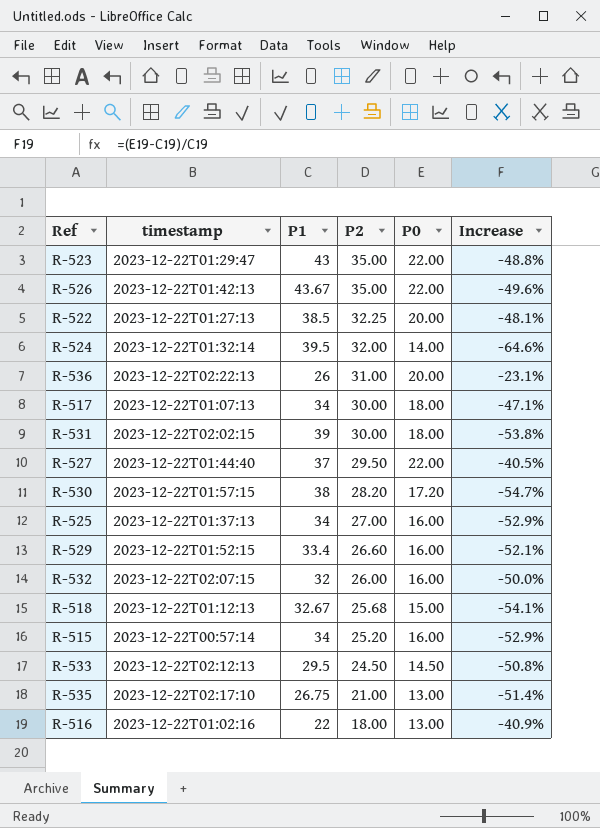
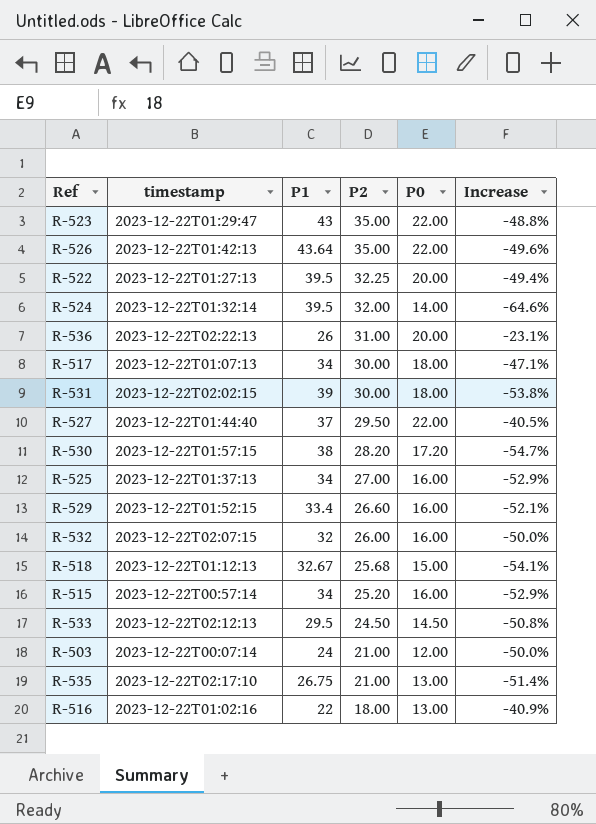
R-526 | P1: 43.67 -> 43.64
R-522 | P1: 38.5 -> 39.5
R-522 | Increase: -48.1% -> -49.4%
row R-503: none -> 2023-12-22T00:07:14 | 24 | 21.00 | 12.00 | -50.0%

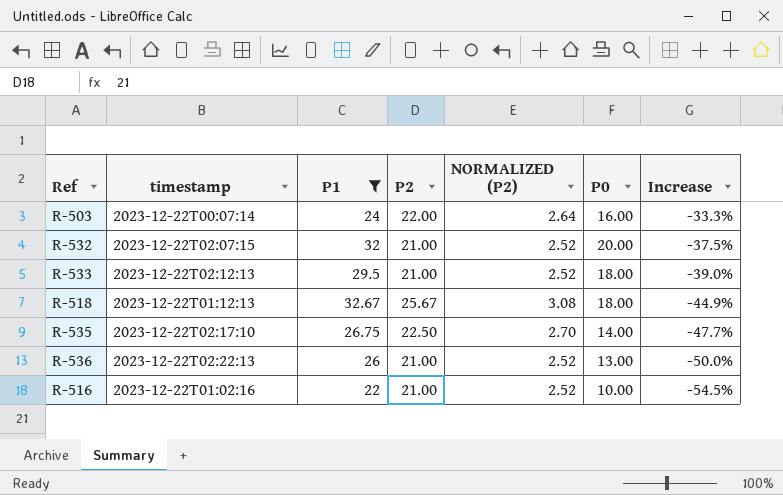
filter: none -> P1 <= 32.67
row order: P2 descending -> Increase descending
column NORMALIZED (P2) | formula: none -> [P2] * 0.12
R-503 | P2: 21.00 -> 22.00
R-503 | P0: 12.00 -> 16.00
R-503 | Increase: -50.0% -> -33.3%
R-532 | P2: 26.00 -> 21.00
R-532 | P0: 16.00 -> 20.00
R-532 | Increase: -50.0% -> -37.5%
R-533 | P2: 24.50 -> 21.00
R-533 | P0: 14.50 -> 18.00
R-533 | Increase: -50.8% -> -39.0%
R-518 | P2: 25.68 -> 25.67
R-518 | P0: 15.00 -> 18.00
R-518 | Increase: -54.1% -> -44.9%
R-535 | P2: 21.00 -> 22.50
R-535 | P0: 13.00 -> 14.00
R-535 | Increase: -51.4% -> -47.7%
R-536 | P2: 31.00 -> 21.00
R-536 | P0: 20.00 -> 13.00
R-536 | Increase: -23.1% -> -50.0%
R-516 | P2: 18.00 -> 21.00
R-516 | P0: 13.00 -> 10.00
R-516 | Increase: -40.9% -> -54.5%

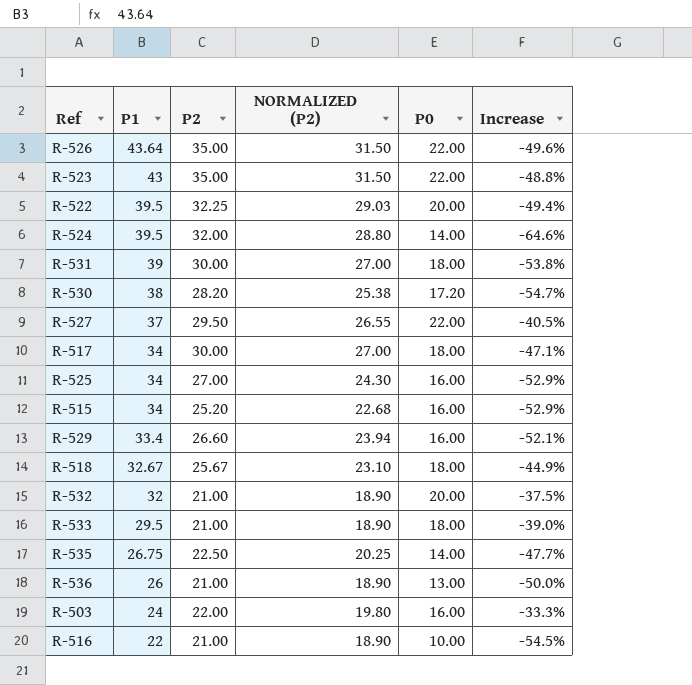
filter: P1 <= 32.67 -> none
row order: Increase descending -> P1 descending
column timestamp | position: 2 -> none
column NORMALIZED (P2) | formula: [P2] * 0.12 -> [P2] * 0.9

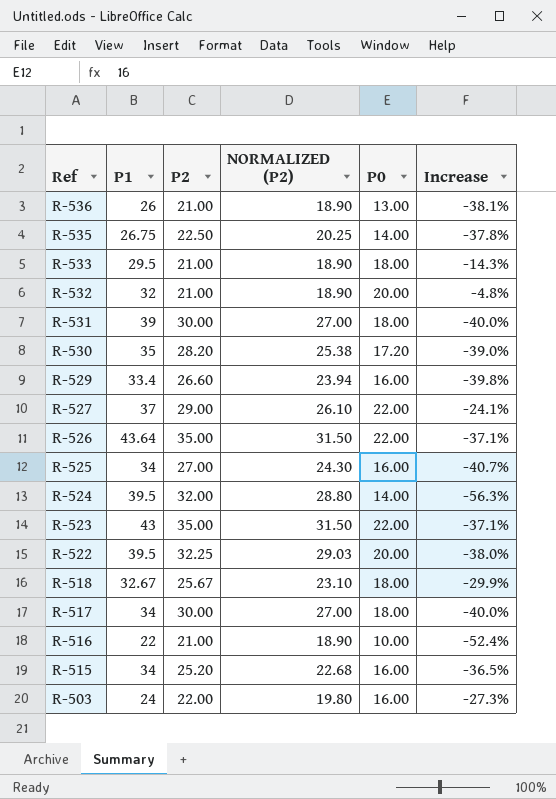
row order: P1 descending -> Ref descending
column Increase | formula: ([P0] - [P1]) / [P1] -> ([P0] - [P2]) / [P2]
R-530 | P1: 38 -> 35
R-527 | P2: 29.50 -> 29.00
R-527 | NORMALIZED (P2): 26.55 -> 26.10

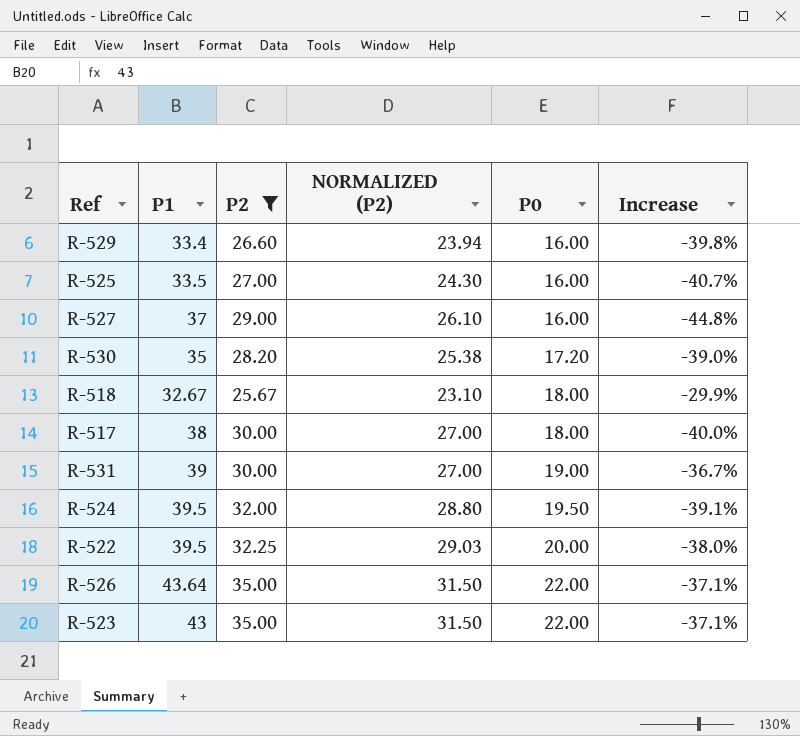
filter: none -> P2 >= 25.67
row order: Ref descending -> P0 ascending
R-525 | P1: 34 -> 33.5
R-527 | P0: 22.00 -> 16.00
R-527 | Increase: -24.1% -> -44.8%
R-517 | P1: 34 -> 38
R-531 | P0: 18.00 -> 19.00
R-531 | Increase: -40.0% -> -36.7%
R-524 | P0: 14.00 -> 19.50
R-524 | Increase: -56.3% -> -39.1%

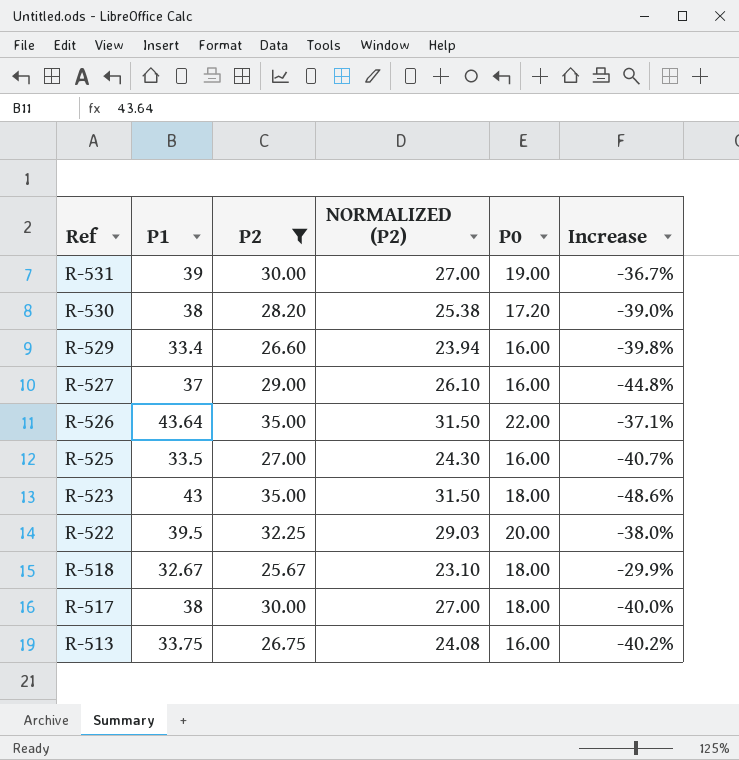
row order: P0 ascending -> Ref descending
row R-524: 39.5 | 32.00 | 28.80 | 19.50 | -39.1% -> none
R-530 | P1: 35 -> 38
R-523 | P0: 22.00 -> 18.00
R-523 | Increase: -37.1% -> -48.6%
row R-513: none -> 33.75 | 26.75 | 24.08 | 16.00 | -40.2%

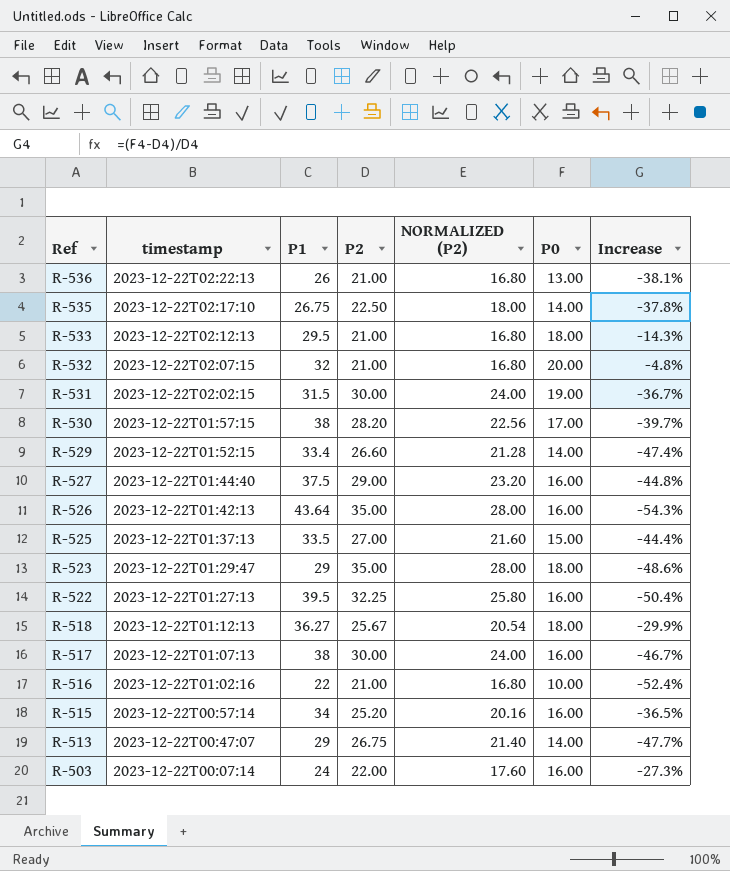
filter: P2 >= 25.67 -> none
column timestamp | position: none -> 2
column NORMALIZED (P2) | formula: [P2] * 0.9 -> [P2] * 0.8
R-531 | P1: 39 -> 31.5
R-530 | P0: 17.20 -> 17.00
R-530 | Increase: -39.0% -> -39.7%
R-529 | P0: 16.00 -> 14.00
R-529 | Increase: -39.8% -> -47.4%
R-527 | P1: 37 -> 37.5
R-526 | P0: 22.00 -> 16.00
R-526 | Increase: -37.1% -> -54.3%
R-525 | P0: 16.00 -> 15.00
R-525 | Increase: -40.7% -> -44.4%
R-523 | P1: 43 -> 29
R-522 | P0: 20.00 -> 16.00
R-522 | Increase: -38.0% -> -50.4%
R-518 | P1: 32.67 -> 36.27
R-517 | P0: 18.00 -> 16.00
R-517 | Increase: -40.0% -> -46.7%
R-513 | P1: 33.75 -> 29
R-513 | P0: 16.00 -> 14.00
R-513 | Increase: -40.2% -> -47.7%

